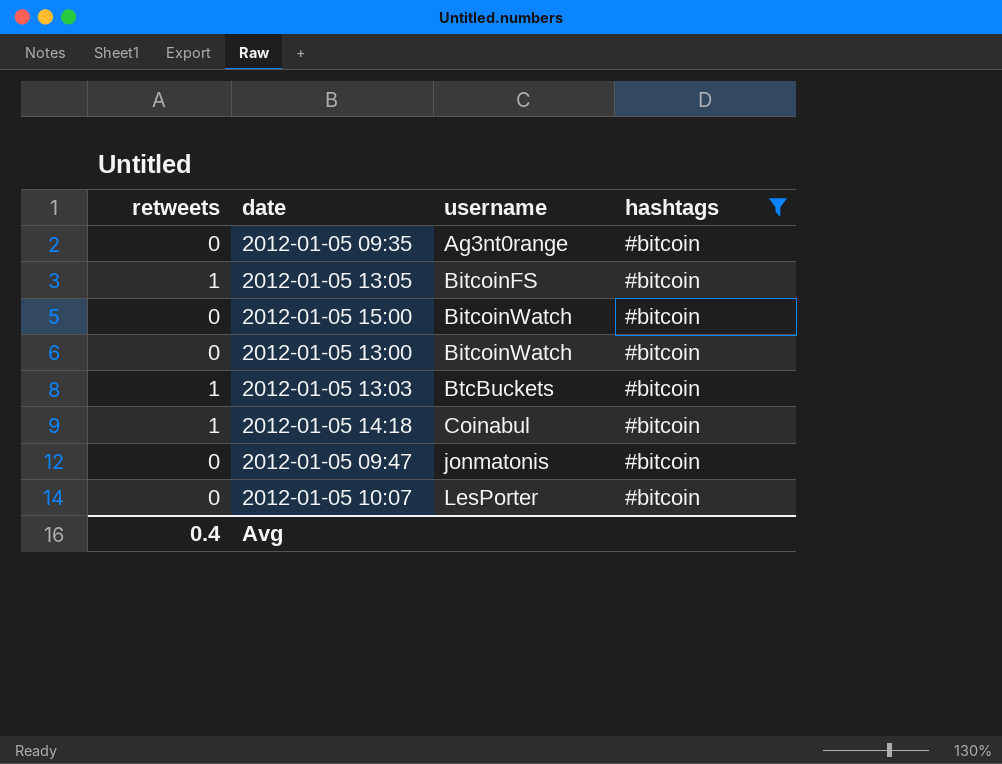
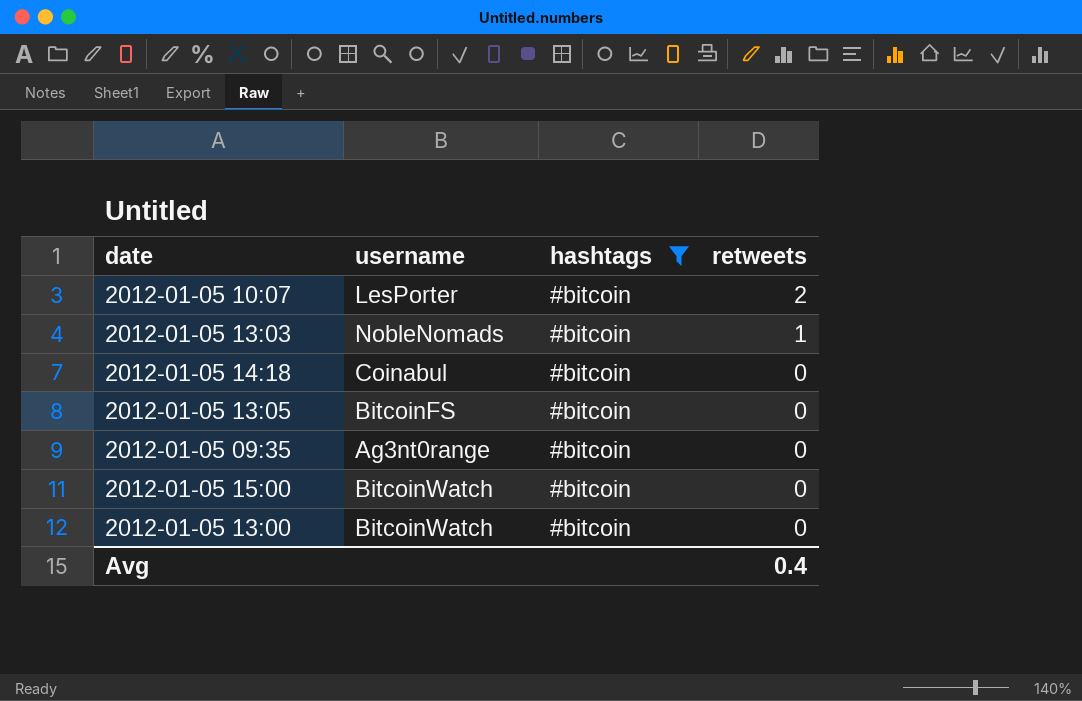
row order: username ascending -> retweets descending
column retweets | position: 1 -> 4
row 2012-01-05 09:47: 0 | jonmatonis | #bitcoin -> none
2012-01-05 10:07 | retweets: 0 -> 2
2012-01-05 13:03 | username: BtcBuckets -> NobleNomads
2012-01-05 14:18 | retweets: 1 -> 0
2012-01-05 13:05 | retweets: 1 -> 0

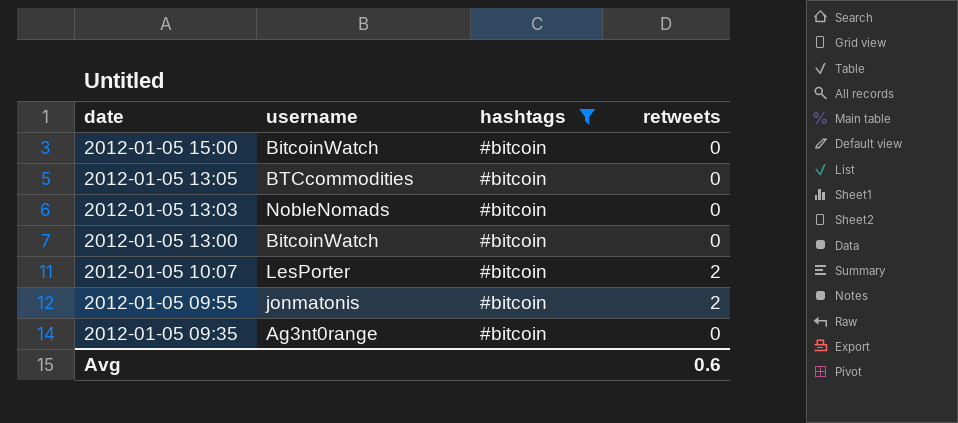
row order: retweets descending -> date descending
row 2012-01-05 14:18: Coinabul | #bitcoin | 0 -> none
2012-01-05 13:05 | username: BitcoinFS -> BTCcommodities
2012-01-05 13:03 | retweets: 1 -> 0
row 2012-01-05 09:55: none -> jonmatonis | #bitcoin | 2
Avg | retweets: 0.4 -> 0.6

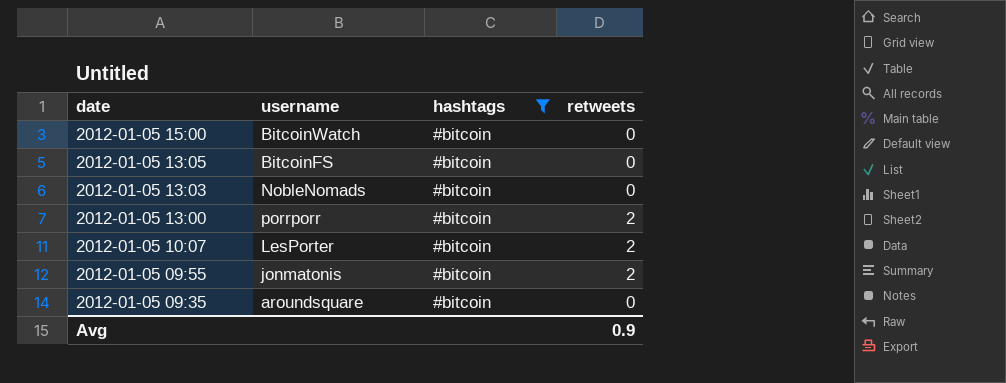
2012-01-05 13:05 | username: BTCcommodities -> BitcoinFS
2012-01-05 13:00 | username: BitcoinWatch -> porrporr
2012-01-05 13:00 | retweets: 0 -> 2
2012-01-05 09:35 | username: Ag3nt0range -> aroundsquare
Avg | retweets: 0.6 -> 0.9

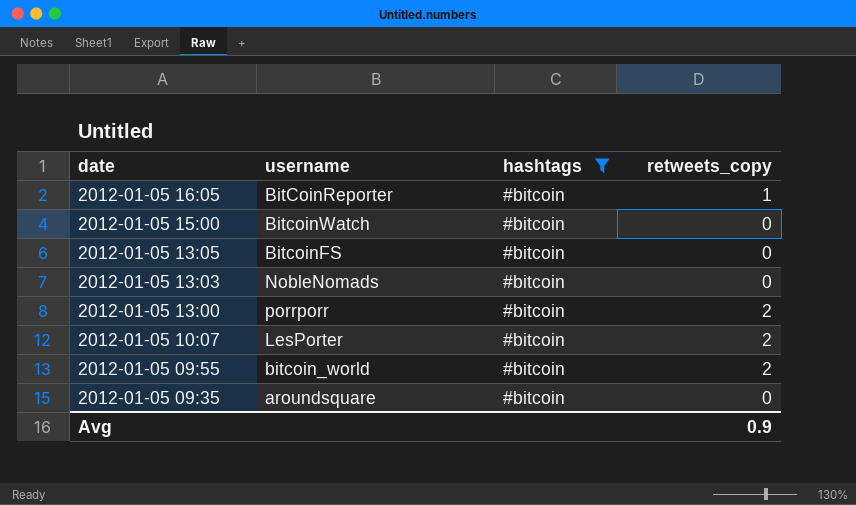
column name: retweets -> retweets_copy
row 2012-01-05 16:05: none -> BitCoinReporter | #bitcoin | 1
2012-01-05 09:55 | username: jonmatonis -> bitcoin_world

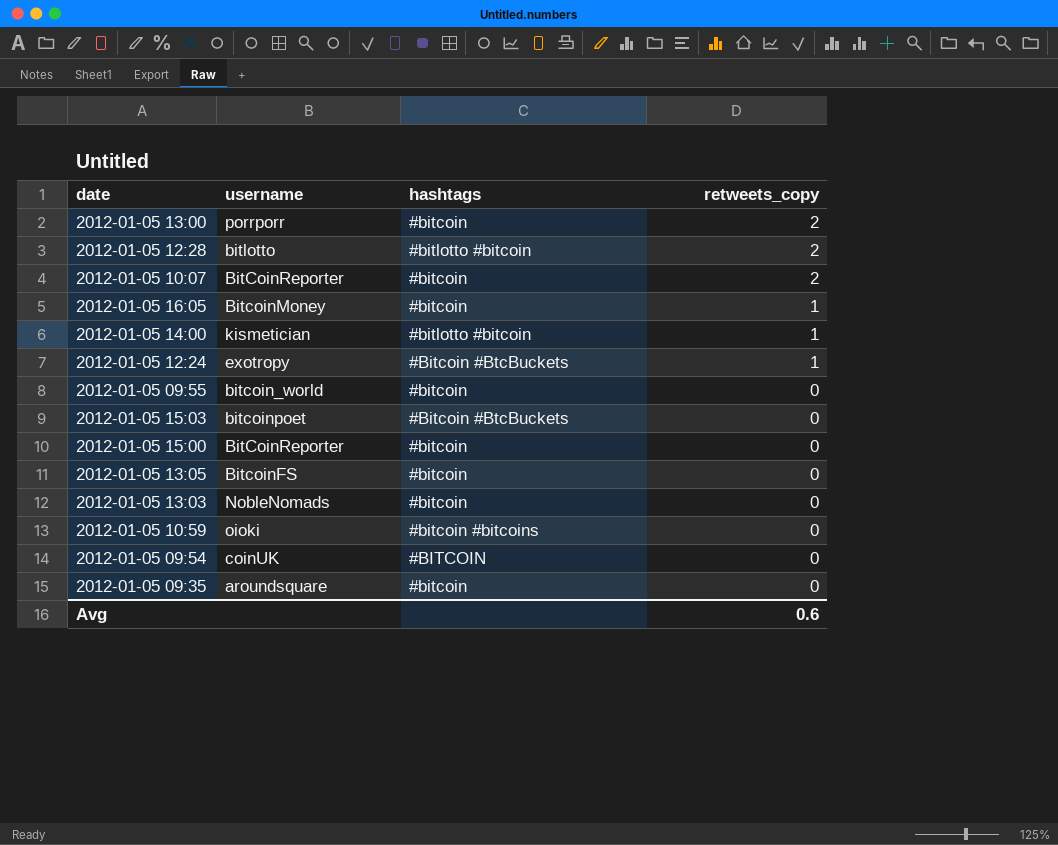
filter: hashtags = #bitcoin -> none
row order: date descending -> retweets_copy descending
2012-01-05 10:07 | username: LesPorter -> BitCoinReporter
2012-01-05 16:05 | username: BitCoinReporter -> BitcoinMoney
2012-01-05 09:55 | retweets_copy: 2 -> 0
2012-01-05 15:00 | username: BitcoinWatch -> BitCoinReporter
Avg | retweets_copy: 0.9 -> 0.6

